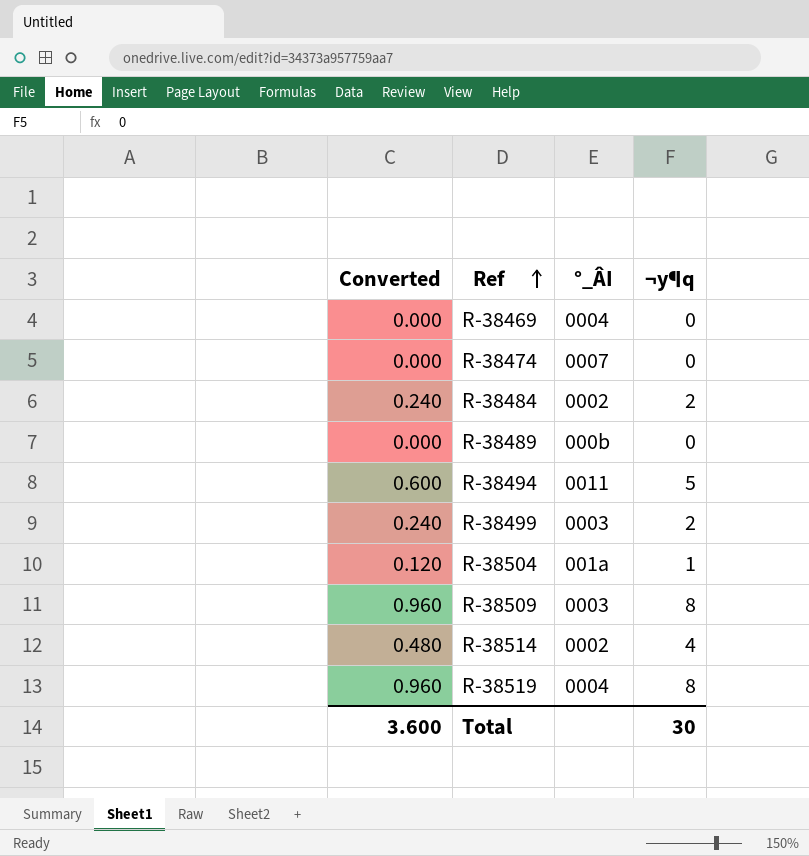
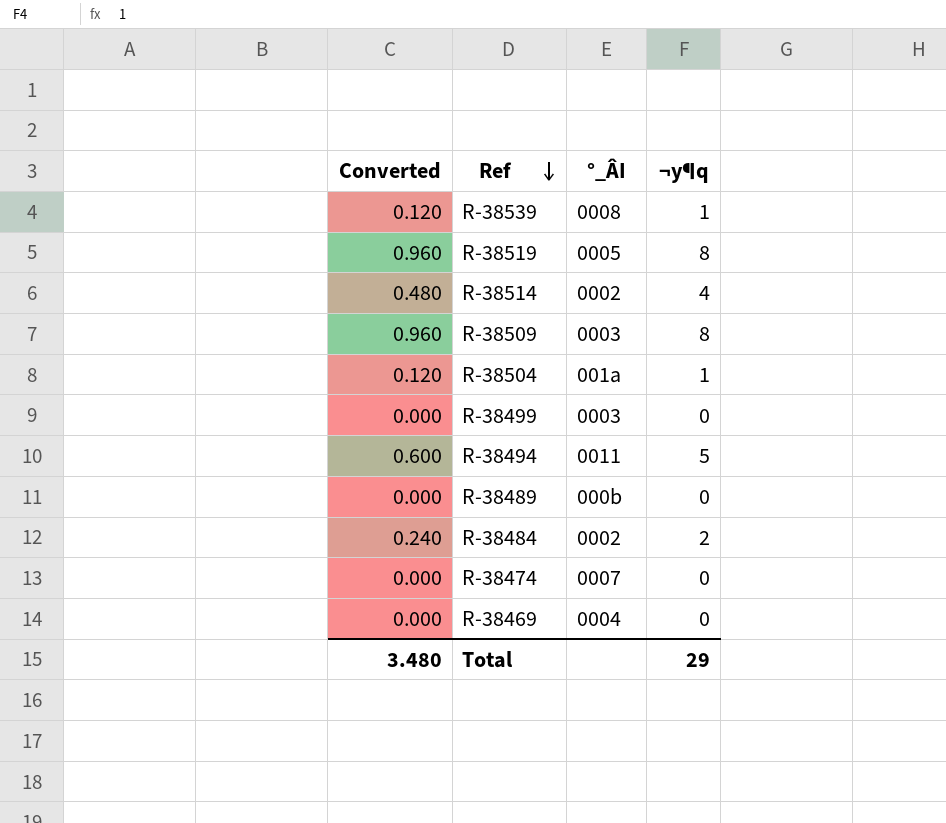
row order: Ref ascending -> Ref descending
row R-38539: none -> 0.120 | 0008 | 1
R-38519 | °_ÂI: 0004 -> 0005
R-38499 | Converted: 0.240 -> 0.000
R-38499 | ¬y¶q: 2 -> 0
Total | Converted: 3.600 -> 3.480
Total | ¬y¶q: 30 -> 29

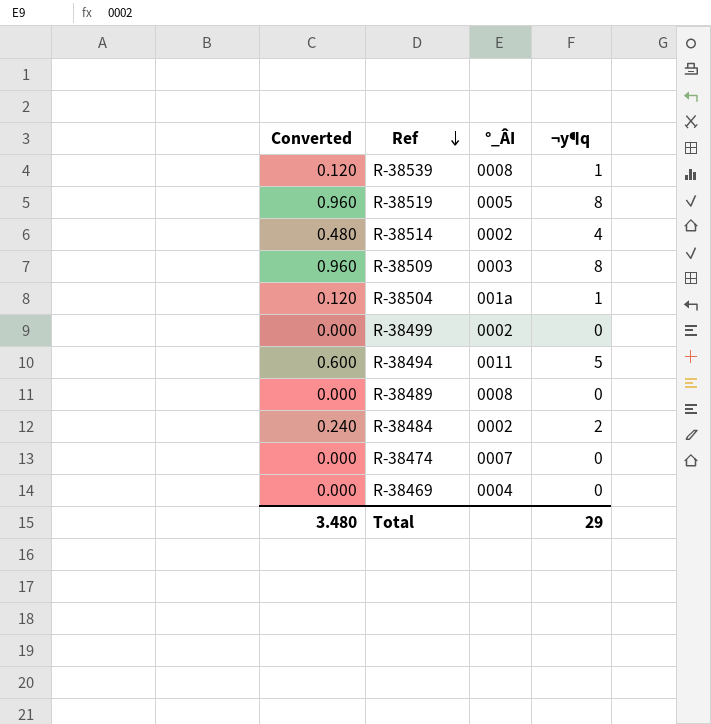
R-38499 | °_ÂI: 0003 -> 0002
R-38489 | °_ÂI: 000b -> 0008

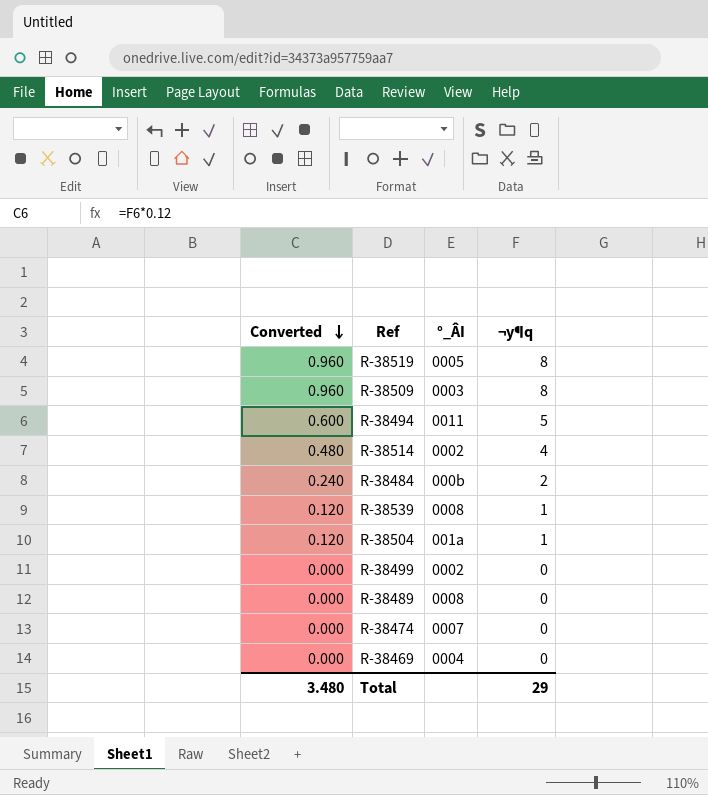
row order: Ref descending -> Converted descending
R-38484 | °_ÂI: 0002 -> 000b

